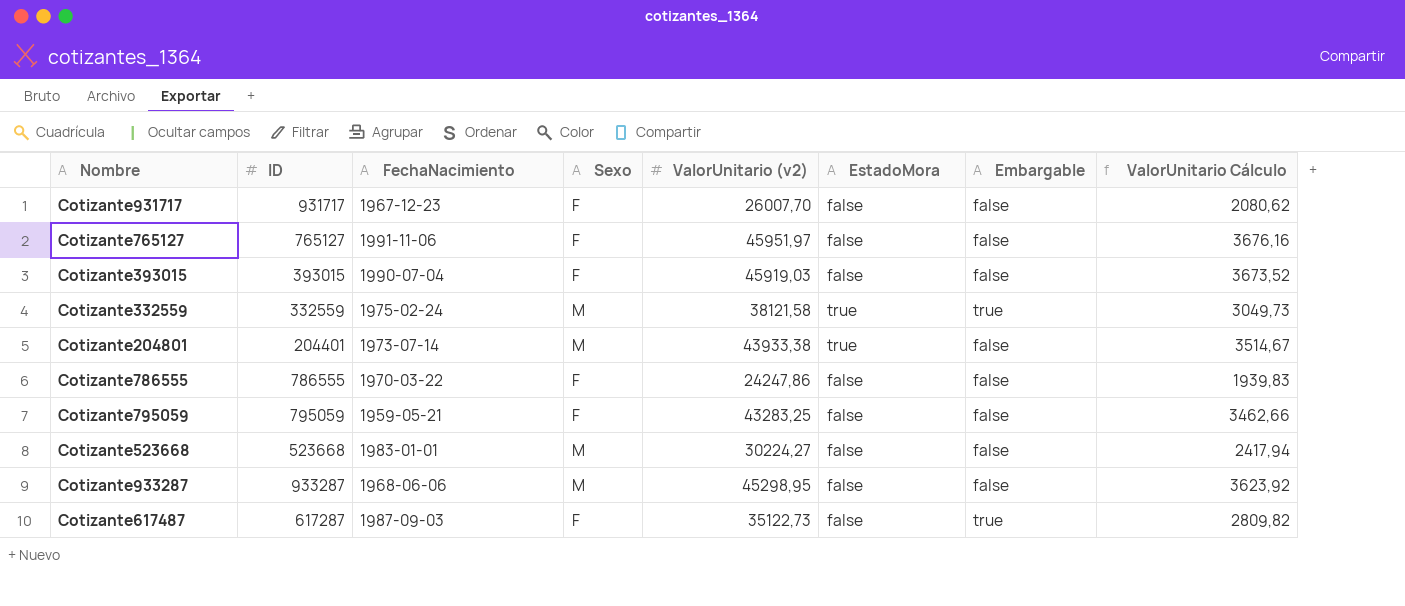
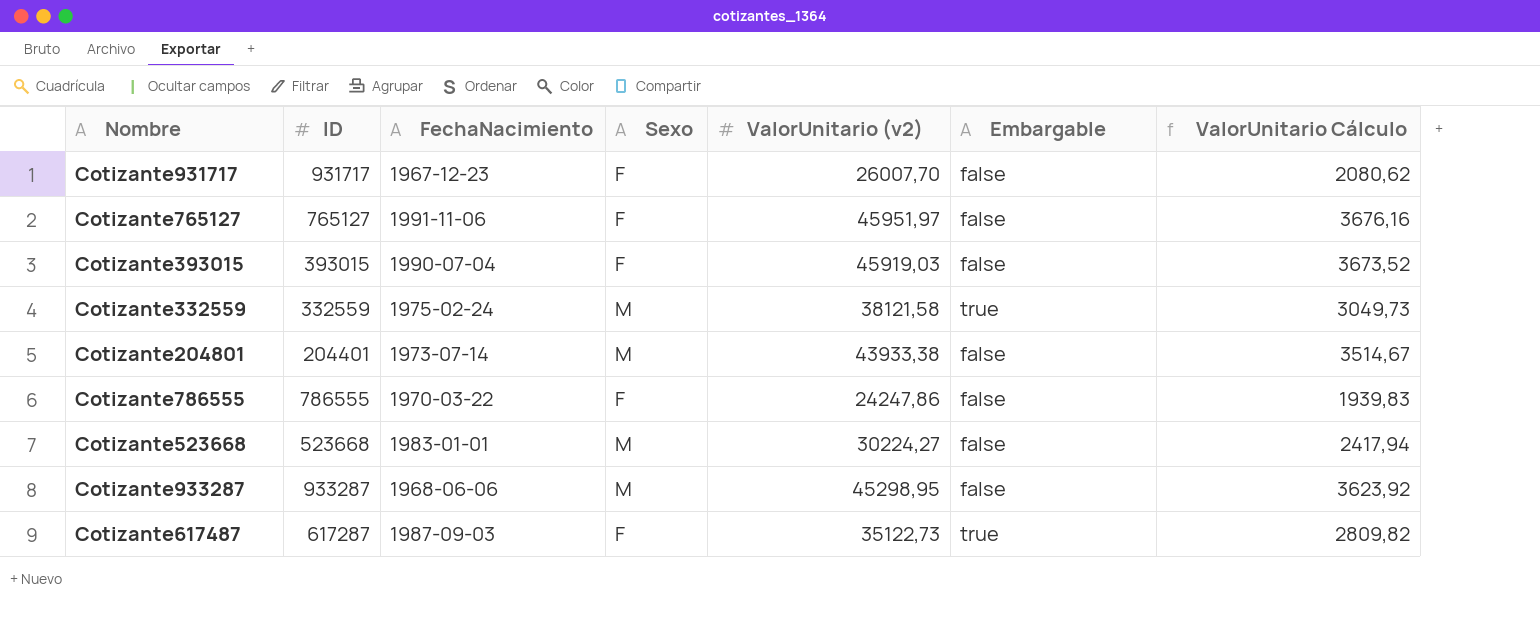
column EstadoMora | position: 6 -> none
row Cotizante795059: 795059 | 1959-05-21 | F | 43283,25 | false | false | 3462,66 -> none

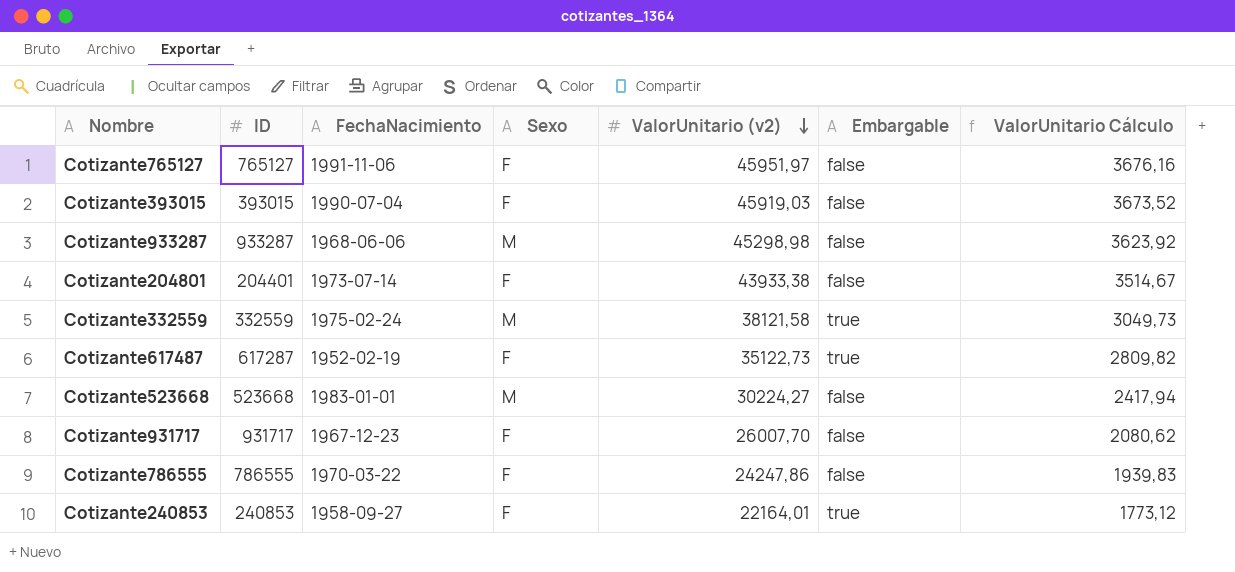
row order: none -> ValorUnitario (v2) descending
Cotizante933287 | ValorUnitario (v2): 45298,95 -> 45298,98
Cotizante204801 | Sexo: M -> F
Cotizante617487 | FechaNacimiento: 1987-09-03 -> 1952-02-19
row Cotizante240853: none -> 240853 | 1958-09-27 | F | 22164,01 | true | 1773,12

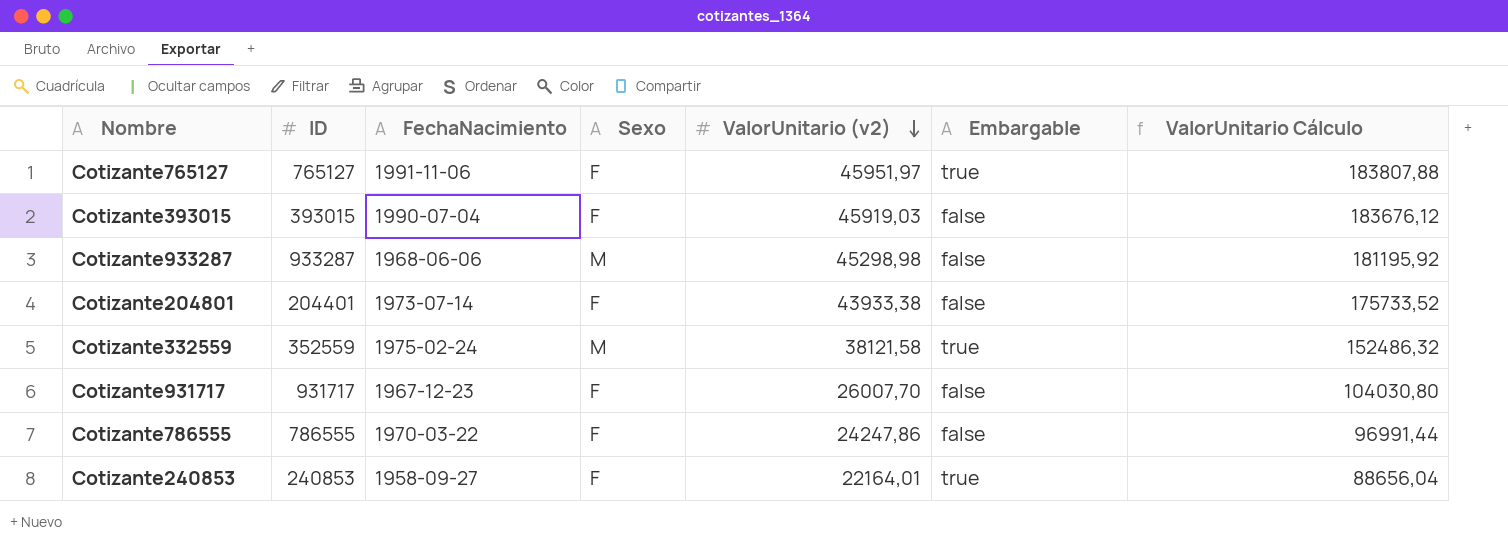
column ValorUnitario Cálculo | formula: [ValorUnitario (v2)] * 0,08 -> [ValorUnitario (v2)] * 4
row Cotizante617487: 617287 | 1952-02-19 | F | 35122,73 | true | 2809,82 -> none
row Cotizante523668: 523668 | 1983-01-01 | M | 30224,27 | false | 2417,94 -> none
Cotizante765127 | Embargable: false -> true
Cotizante332559 | ID: 332559 -> 352559

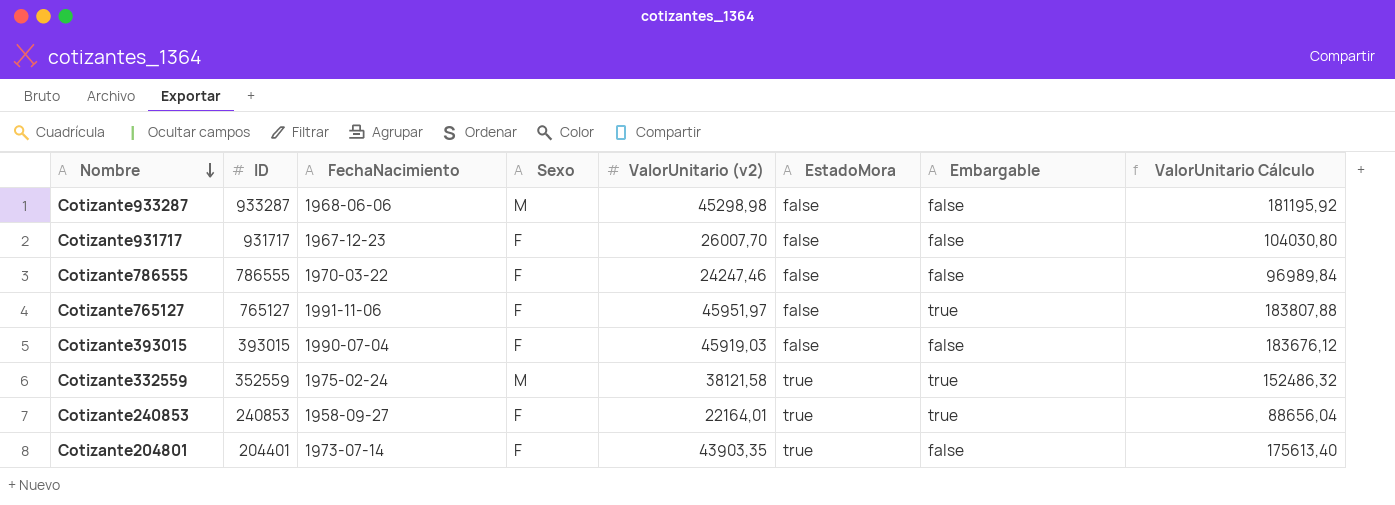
row order: ValorUnitario (v2) descending -> Nombre descending
column EstadoMora | position: none -> 6
Cotizante786555 | ValorUnitario (v2): 24247,86 -> 24247,46
Cotizante786555 | ValorUnitario Cálculo: 96991,44 -> 96989,84
Cotizante204801 | ValorUnitario (v2): 43933,38 -> 43903,35
Cotizante204801 | ValorUnitario Cálculo: 175733,52 -> 175613,40

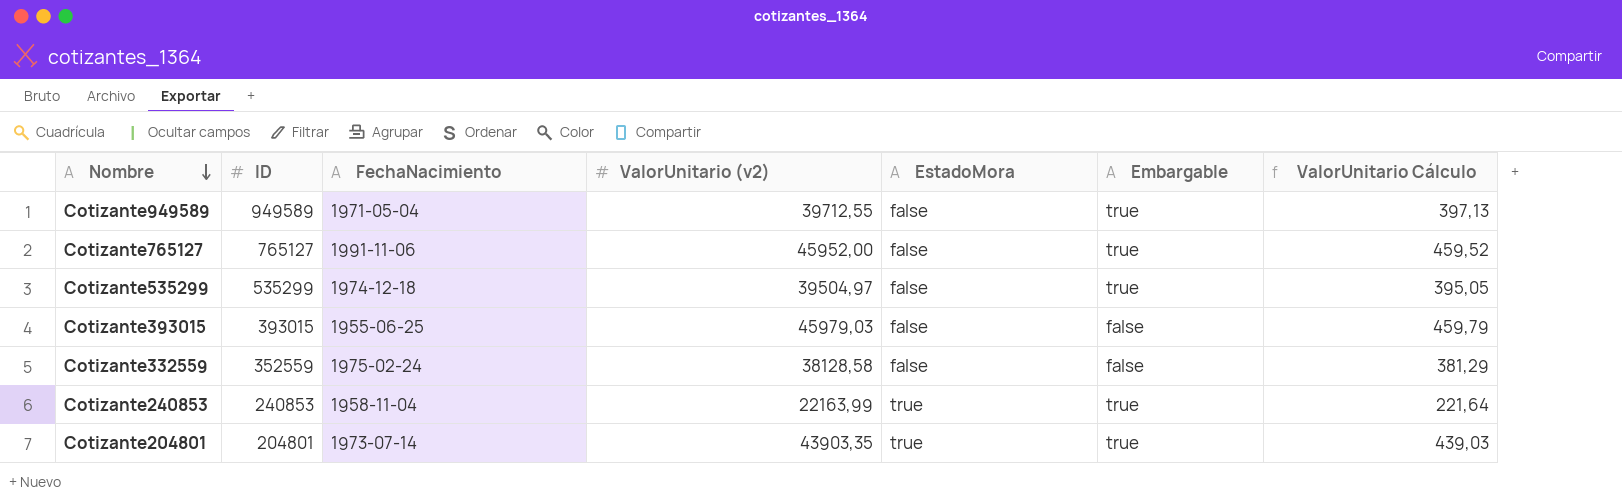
column Sexo | position: 4 -> none
column ValorUnitario Cálculo | formula: [ValorUnitario (v2)] * 4 -> [ValorUnitario (v2)] * 0,01
row Cotizante933287: 933287 | 1968-06-06 | M | 45298,98 | false | false | 181195,92 -> none
row Cotizante931717: 931717 | 1967-12-23 | F | 26007,70 | false | false | 104030,80 -> none
row Cotizante786555: 786555 | 1970-03-22 | F | 24247,46 | false | false | 96989,84 -> none
row Cotizante949589: none -> 949589 | 1971-05-04 | 39712,55 | false | true | 397,13
Cotizante765127 | ValorUnitario (v2): 45951,97 -> 45952,00
row Cotizante535299: none -> 535299 | 1974-12-18 | 39504,97 | false | true | 395,05
Cotizante393015 | FechaNacimiento: 1990-07-04 -> 1955-06-25
Cotizante393015 | ValorUnitario (v2): 45919,03 -> 45979,03
Cotizante332559 | ValorUnitario (v2): 38121,58 -> 38128,58
Cotizante332559 | EstadoMora: true -> false
Cotizante332559 | Embargable: true -> false
Cotizante240853 | FechaNacimiento: 1958-09-27 -> 1958-11-04
Cotizante240853 | ValorUnitario (v2): 22164,01 -> 22163,99
Cotizante204801 | ID: 204401 -> 204801
Cotizante204801 | Embargable: false -> true

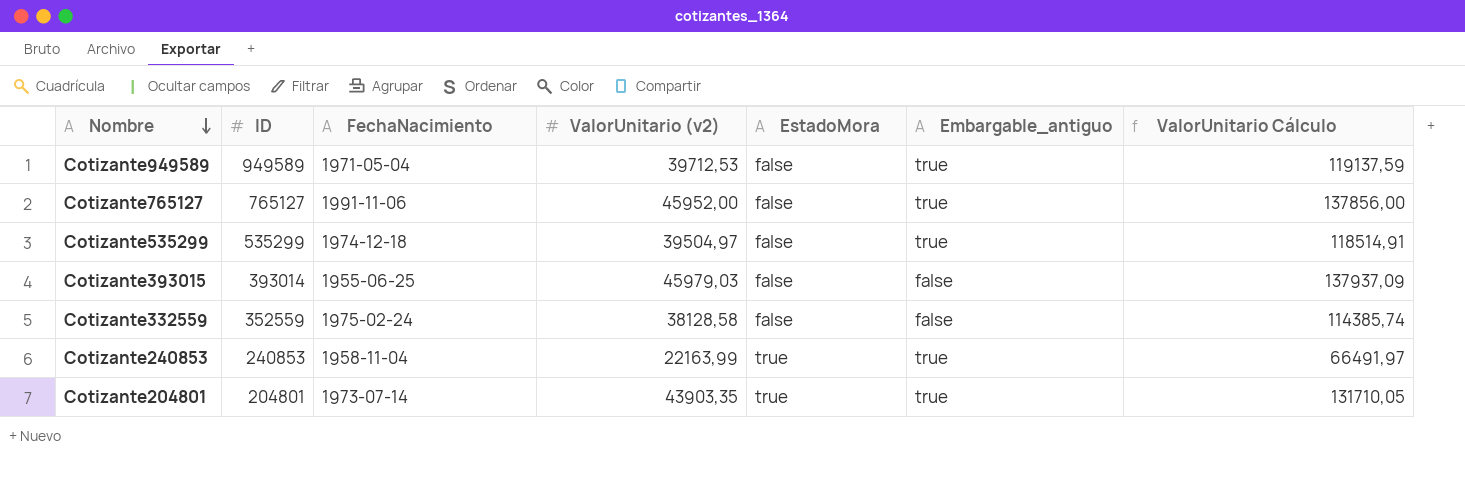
column name: Embargable -> Embargable_antiguo
column ValorUnitario Cálculo | formula: [ValorUnitario (v2)] * 0,01 -> [ValorUnitario (v2)] * 3
Cotizante949589 | ValorUnitario (v2): 39712,55 -> 39712,53
Cotizante393015 | ID: 393015 -> 393014

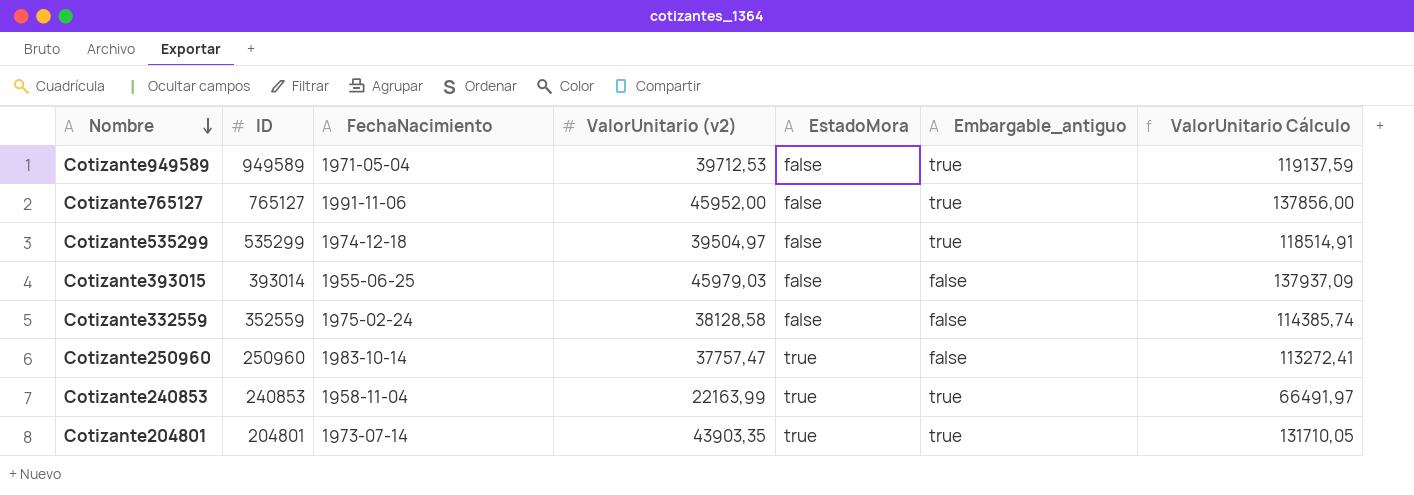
row Cotizante250960: none -> 250960 | 1983-10-14 | 37757,47 | true | false | 113272,41

